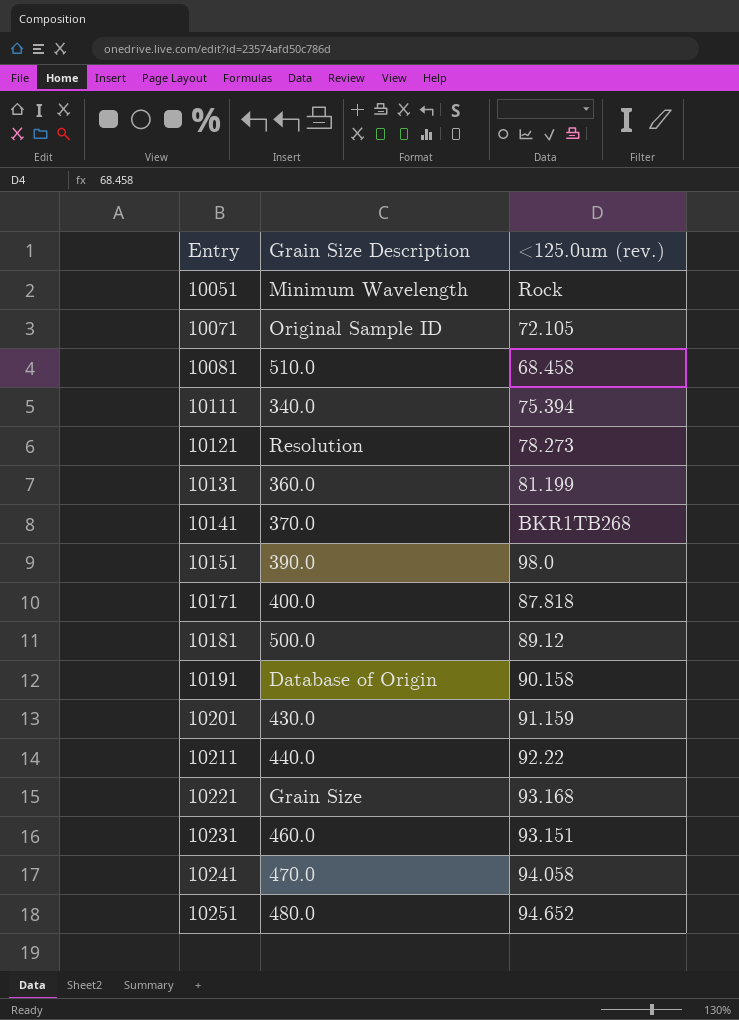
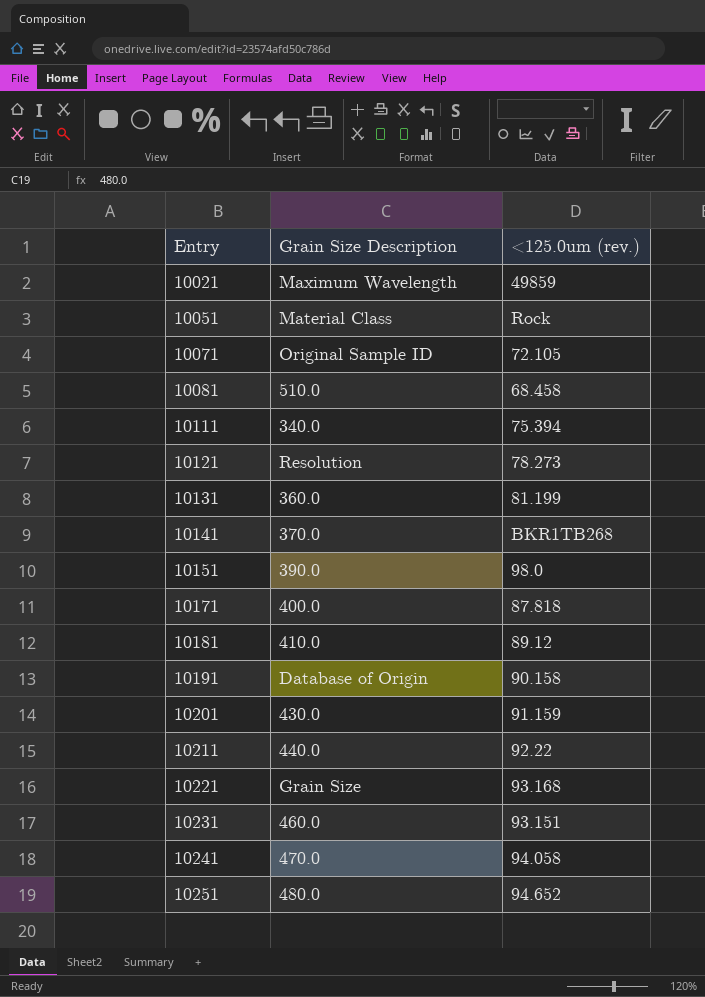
row 10021: none -> Maximum Wavelength | 49859
10051 | Grain Size Description: Minimum Wavelength -> Material Class
10181 | Grain Size Description: 500.0 -> 410.0

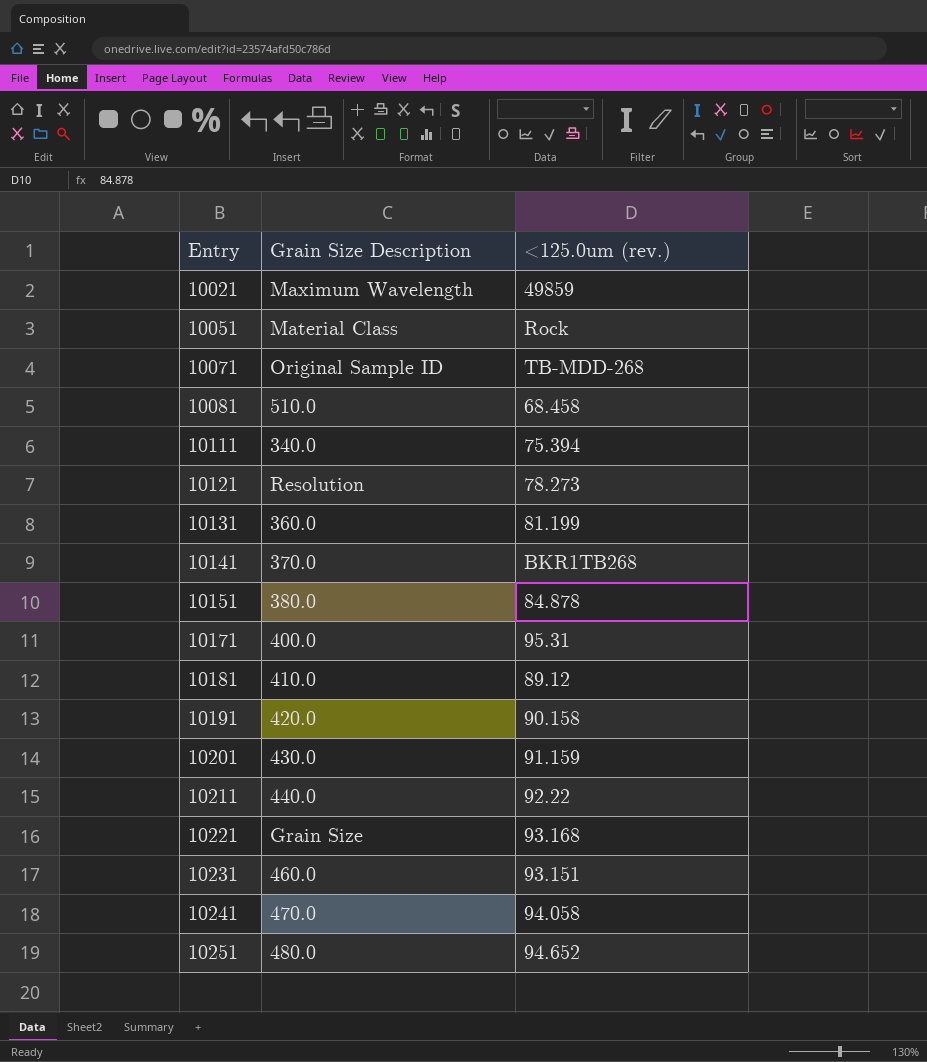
10071 | <125.0um (rev.): 72.105 -> TB-MDD-268
10151 | Grain Size Description: 390.0 -> 380.0
10151 | <125.0um (rev.): 98.0 -> 84.878
10171 | <125.0um (rev.): 87.818 -> 95.31
10191 | Grain Size Description: Database of Origin -> 420.0

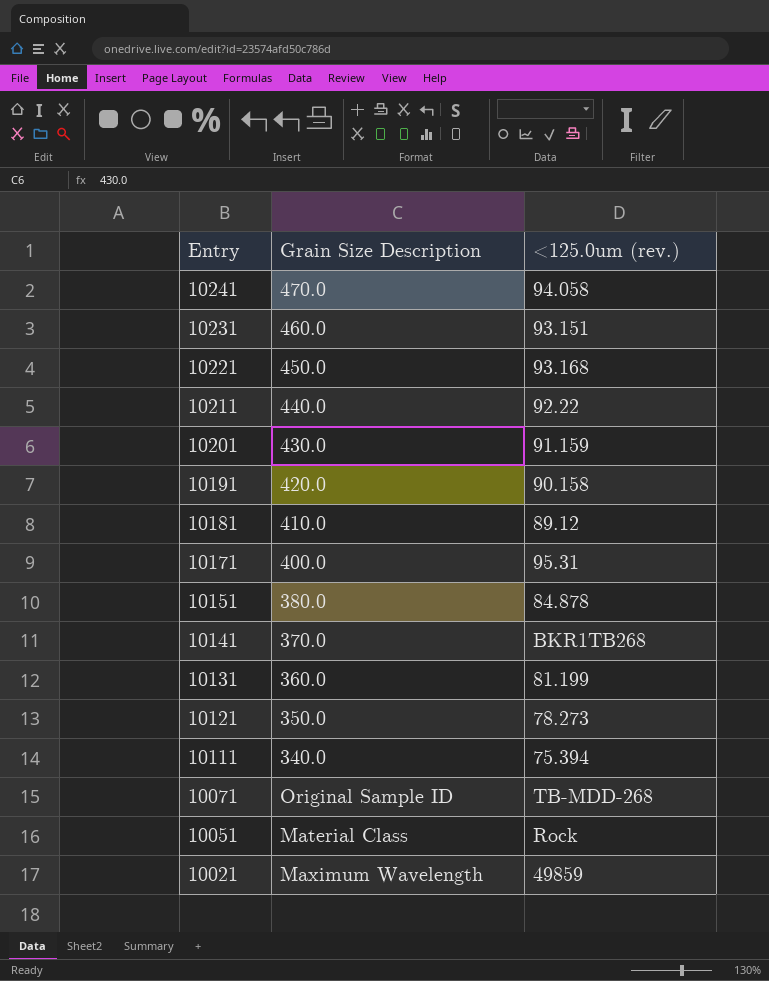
row order: Entry ascending -> Entry descending
row 10081: 510.0 | 68.458 -> none
row 10251: 480.0 | 94.652 -> none
10221 | Grain Size Description: Grain Size -> 450.0
10121 | Grain Size Description: Resolution -> 350.0

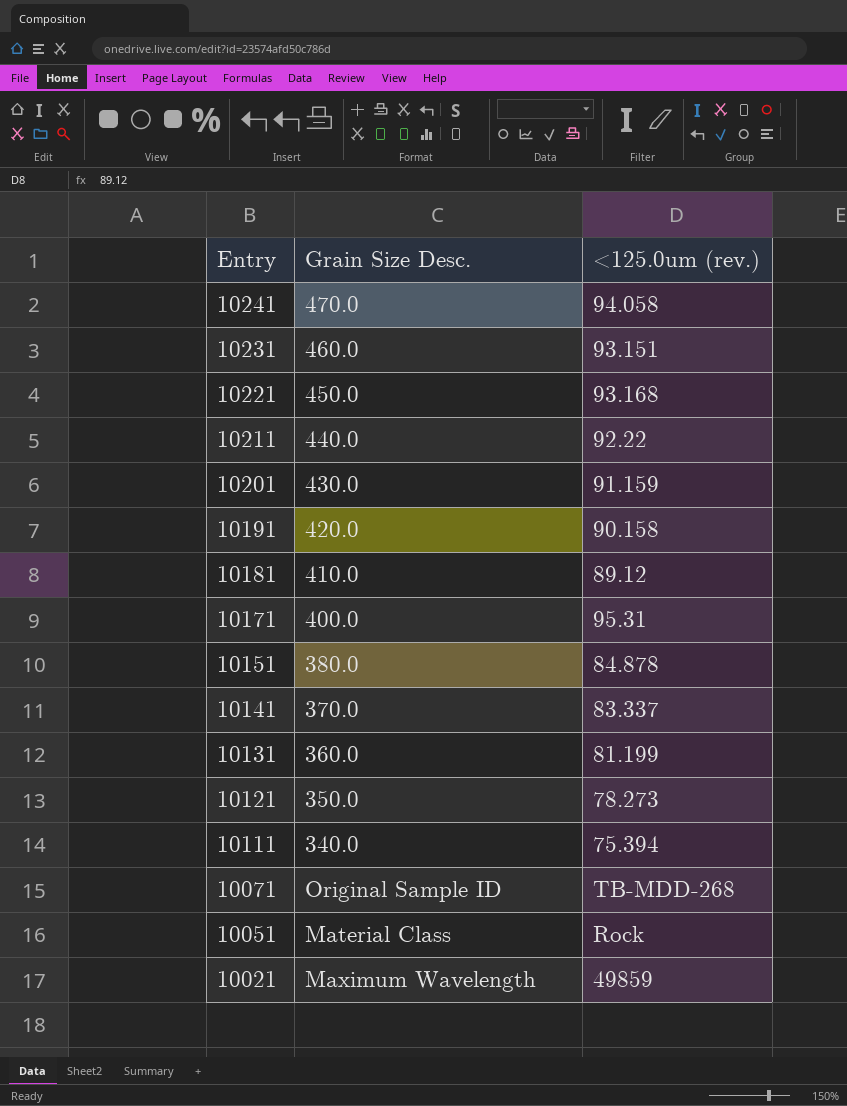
column name: Grain Size Description -> Grain Size Desc.
10141 | <125.0um (rev.): BKR1TB268 -> 83.337

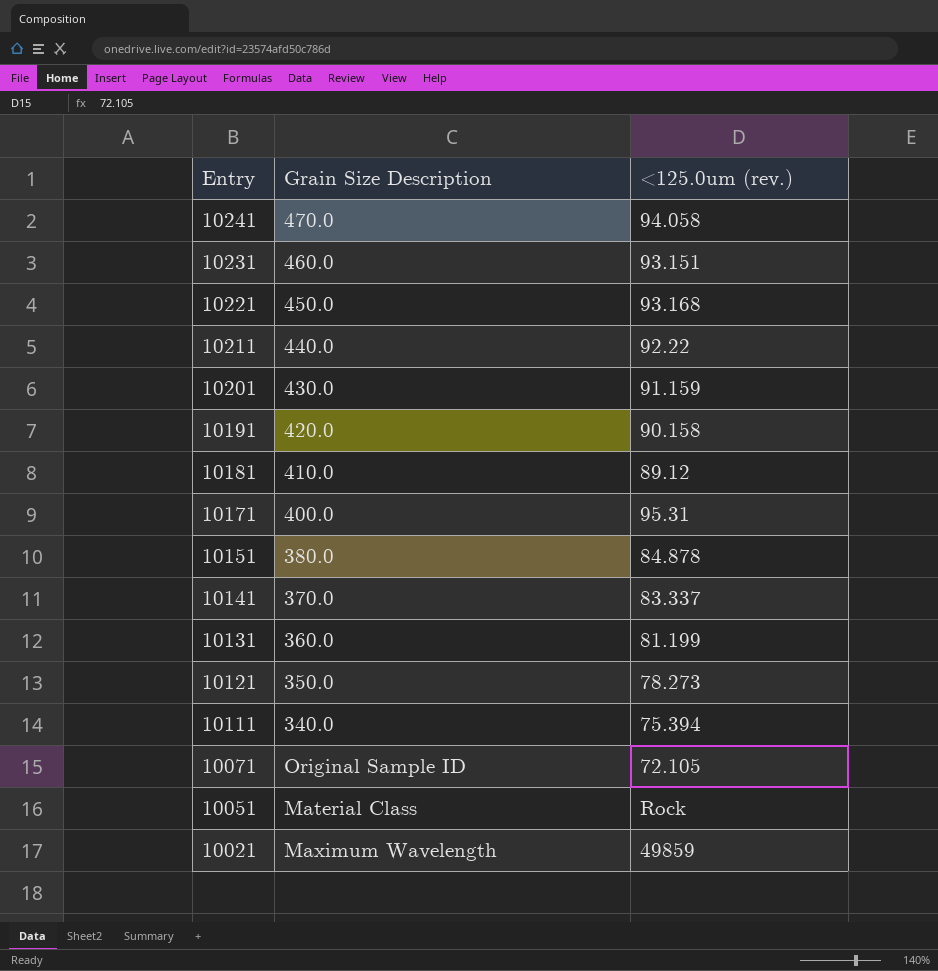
column name: Grain Size Desc. -> Grain Size Description
10071 | <125.0um (rev.): TB-MDD-268 -> 72.105

